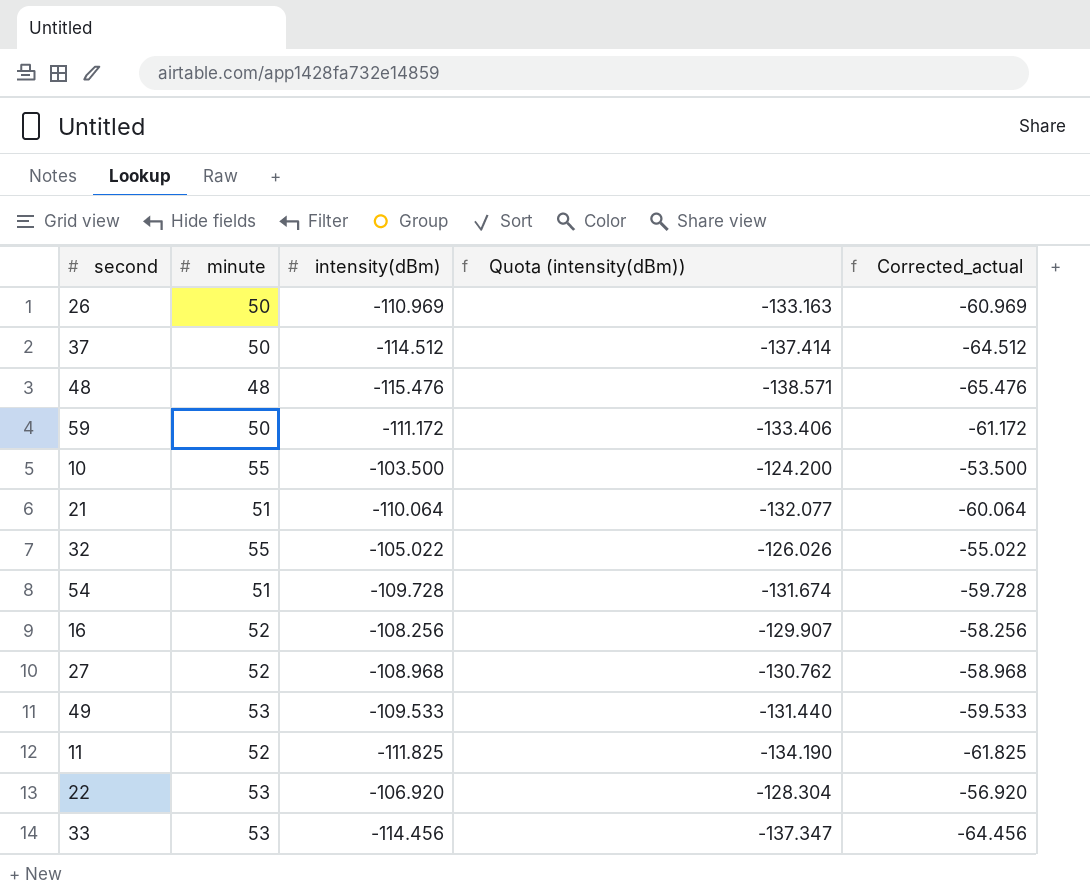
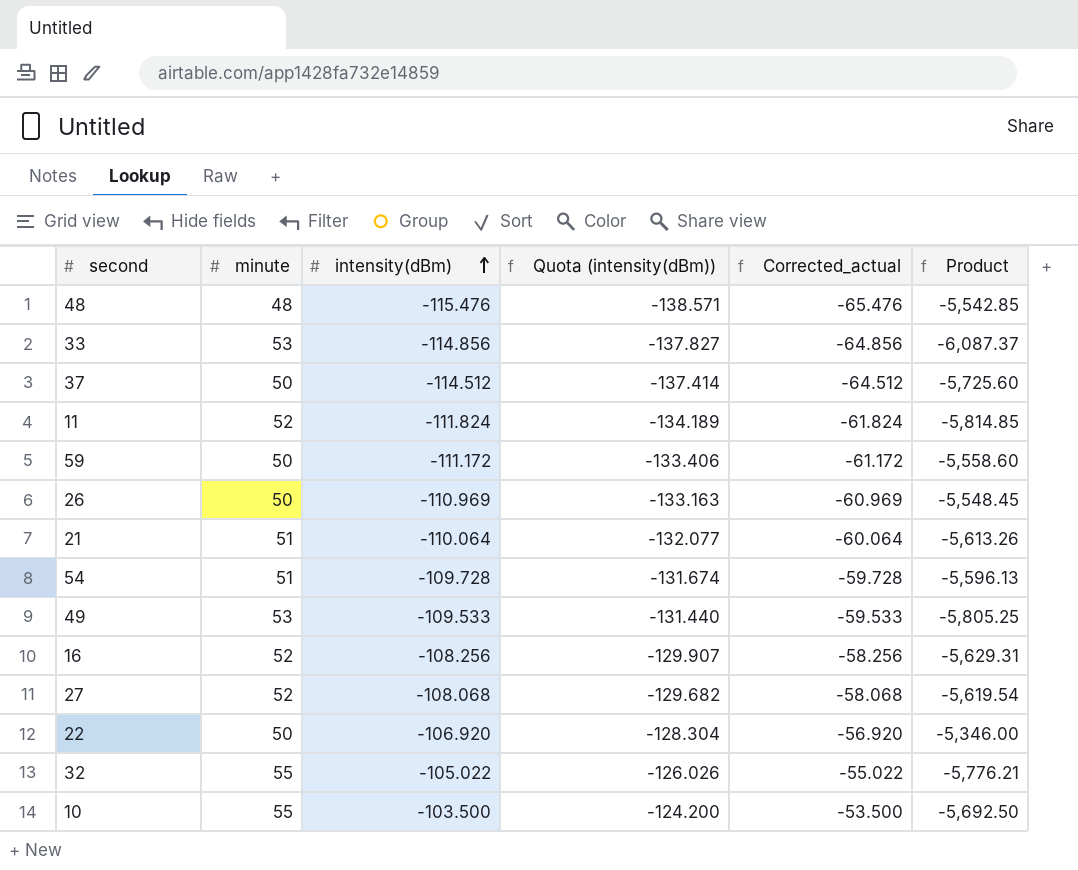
row order: none -> intensity(dBm) ascending
column Product | formula: none -> [minute] * [intensity(dBm)]
33 | intensity(dBm): -114.456 -> -114.856
33 | Quota (intensity(dBm)): -137.347 -> -137.827
33 | Corrected_actual: -64.456 -> -64.856
11 | intensity(dBm): -111.825 -> -111.824
11 | Quota (intensity(dBm)): -134.190 -> -134.189
11 | Corrected_actual: -61.825 -> -61.824
27 | intensity(dBm): -108.968 -> -108.068
27 | Quota (intensity(dBm)): -130.762 -> -129.682
27 | Corrected_actual: -58.968 -> -58.068
22 | minute: 53 -> 50

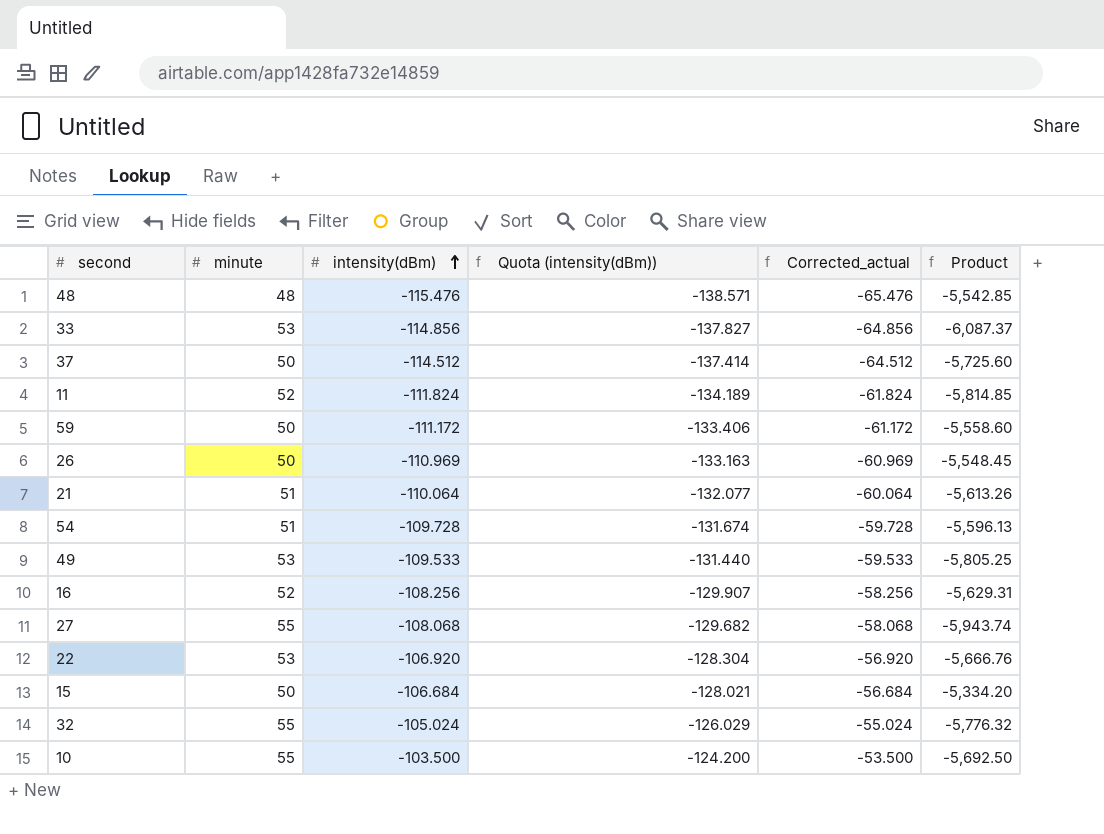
27 | minute: 52 -> 55
27 | Product: -5,619.54 -> -5,943.74
22 | minute: 50 -> 53
22 | Product: -5,346.00 -> -5,666.76
row 15: none -> 50 | -106.684 | -128.021 | -56.684 | -5,334.20
32 | intensity(dBm): -105.022 -> -105.024
32 | Quota (intensity(dBm)): -126.026 -> -126.029
32 | Corrected_actual: -55.022 -> -55.024
32 | Product: -5,776.21 -> -5,776.32

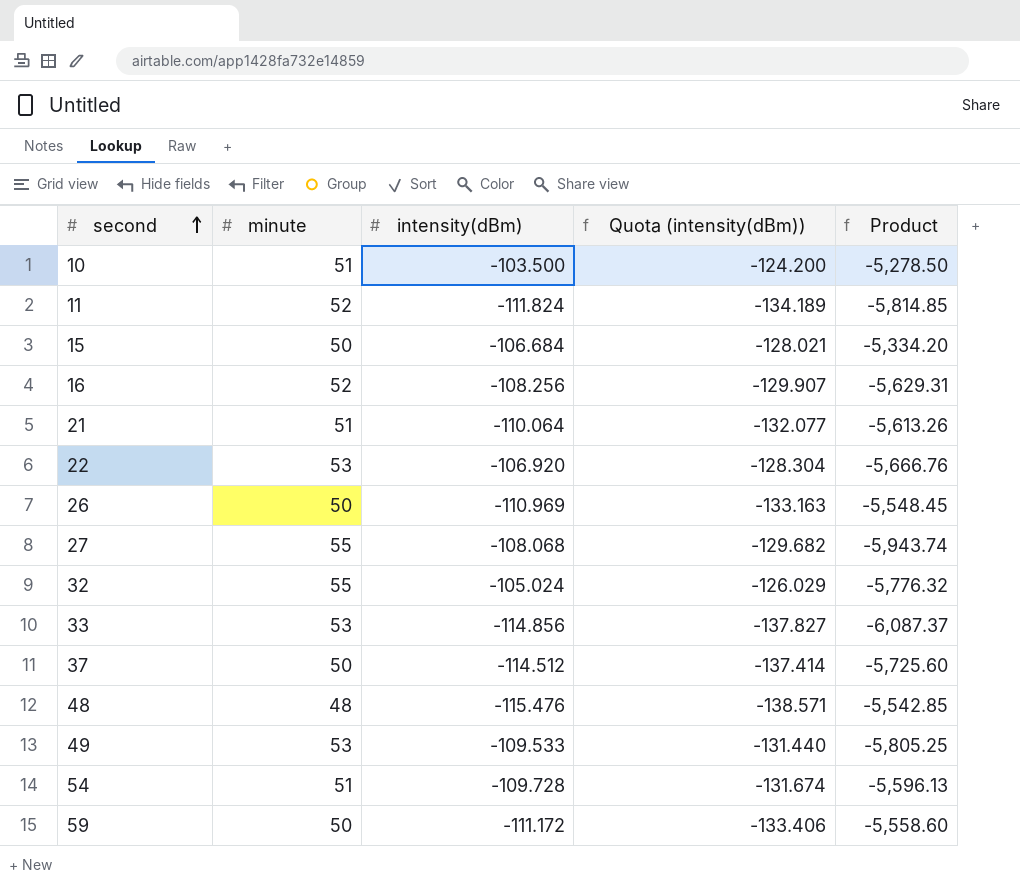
row order: intensity(dBm) ascending -> second ascending
column Corrected_actual | formula: [intensity(dBm)] + 50 -> none
10 | minute: 55 -> 51
10 | Product: -5,692.50 -> -5,278.50

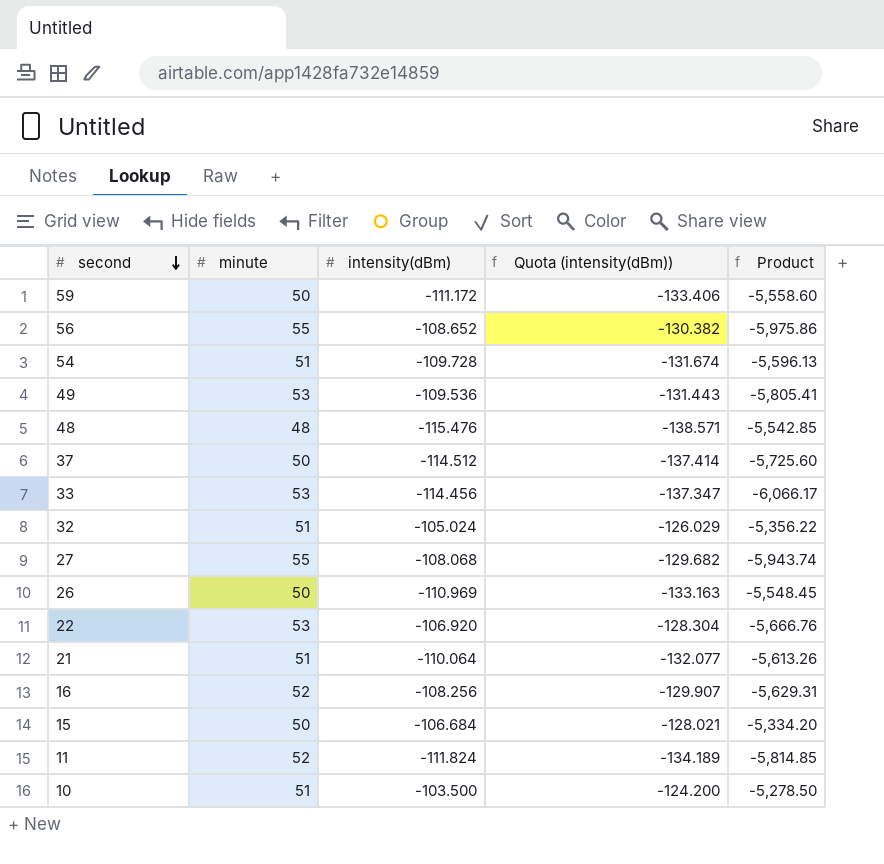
row order: second ascending -> second descending
row 56: none -> 55 | -108.652 | -130.382 | -5,975.86
49 | intensity(dBm): -109.533 -> -109.536
49 | Quota (intensity(dBm)): -131.440 -> -131.443
49 | Product: -5,805.25 -> -5,805.41
33 | intensity(dBm): -114.856 -> -114.456
33 | Quota (intensity(dBm)): -137.827 -> -137.347
33 | Product: -6,087.37 -> -6,066.17
32 | minute: 55 -> 51
32 | Product: -5,776.32 -> -5,356.22

